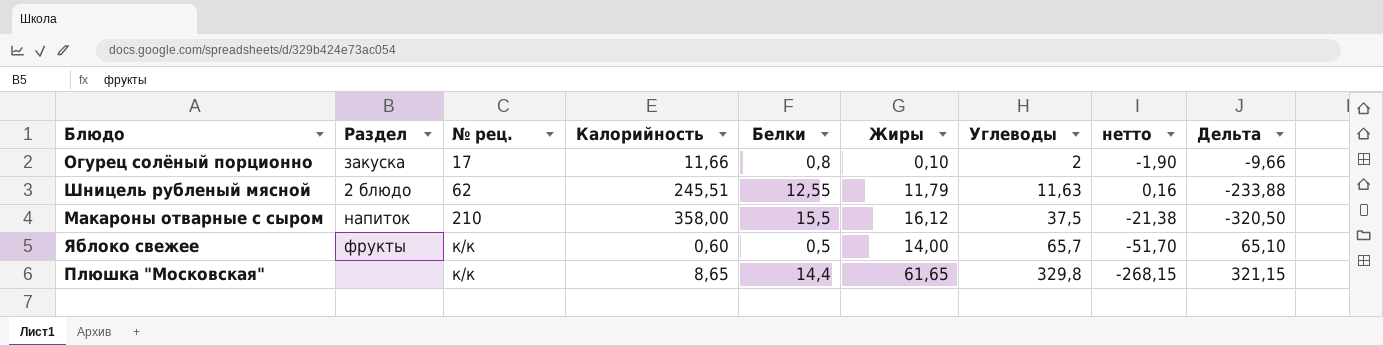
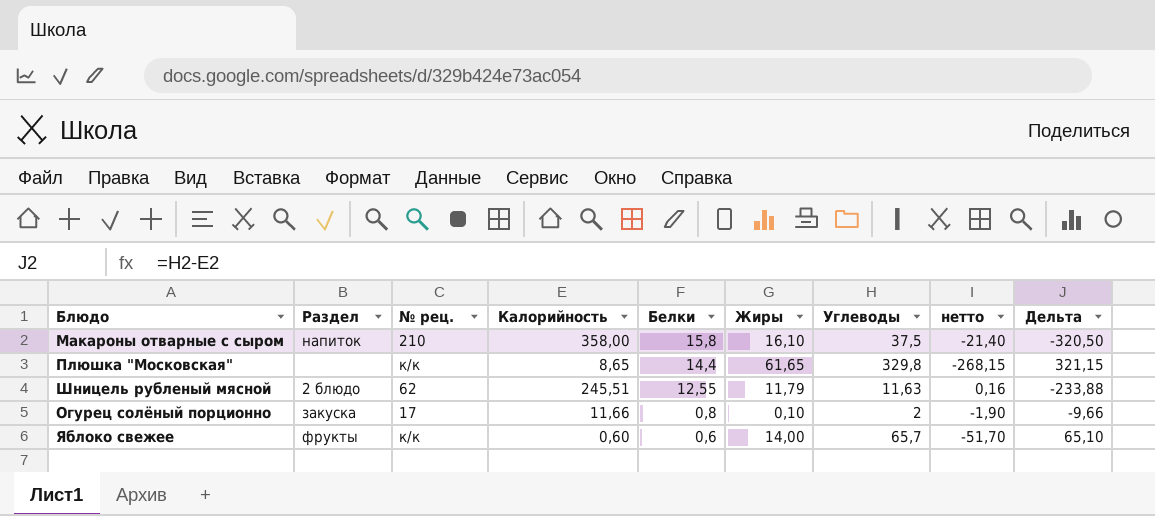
row order: № рец. ascending -> Белки descending
Макароны отварные с сыром | Белки: 15,5 -> 15,8
Макароны отварные с сыром | Жиры: 16,12 -> 16,10
Макароны отварные с сыром | нетто: -21,38 -> -21,40
Яблоко свежее | Белки: 0,5 -> 0,6

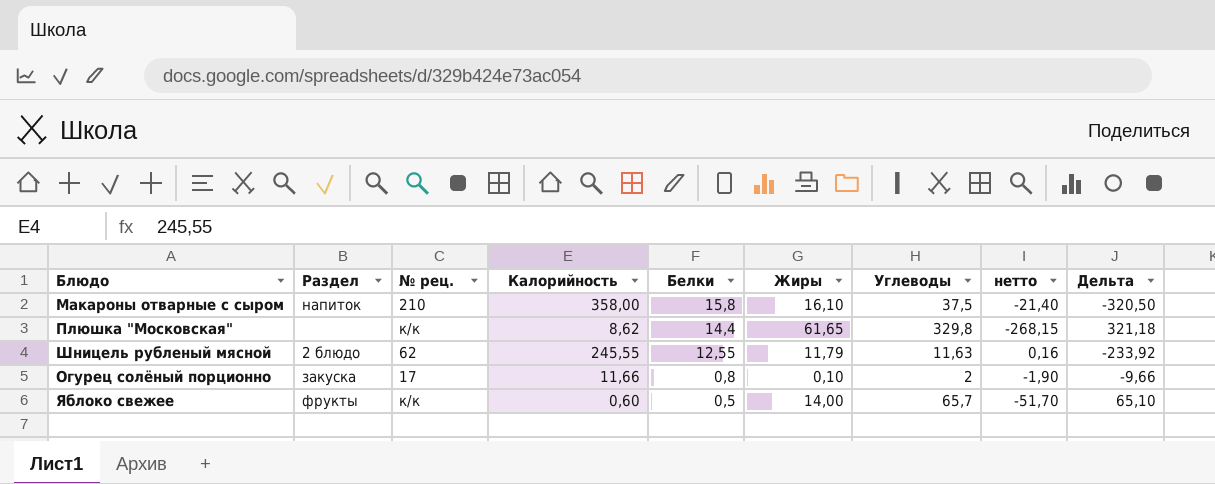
Плюшка "Московская" | Калорийность: 8,65 -> 8,62
Плюшка "Московская" | Дельта: 321,15 -> 321,18
Шницель рубленый мясной | Калорийность: 245,51 -> 245,55
Шницель рубленый мясной | Дельта: -233,88 -> -233,92
Яблоко свежее | Белки: 0,6 -> 0,5

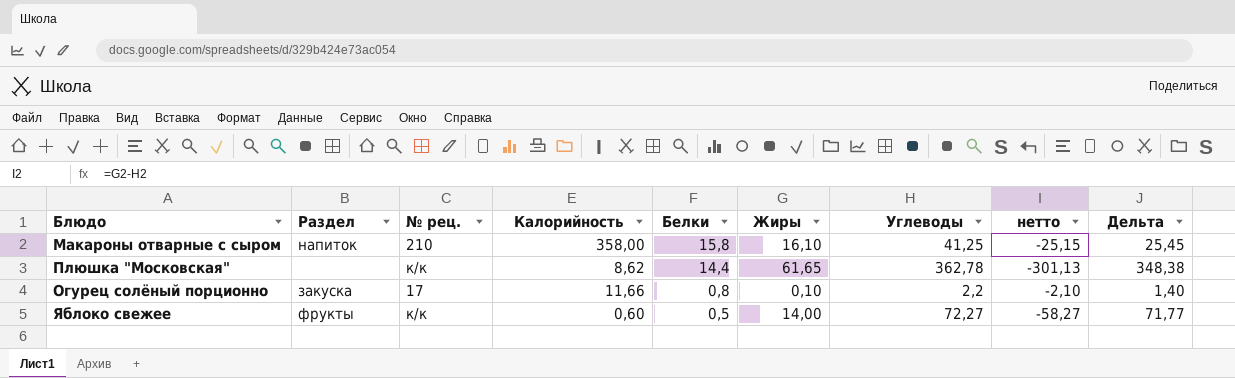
column Дельта | formula: [Углеводы] - [Калорийность] -> [Углеводы] - [Белки]
row Шницель рубленый мясной: 2 блюдо | 62 | 245,55 | 12,55 | 11,79 | 11,63 | 0,16 | -233,92 -> none
Макароны отварные с сыром | Углеводы: 37,5 -> 41,25
Макароны отварные с сыром | нетто: -21,40 -> -25,15
Плюшка "Московская" | Углеводы: 329,8 -> 362,78
Плюшка "Московская" | нетто: -268,15 -> -301,13
Огурец солёный порционно | Углеводы: 2 -> 2,2
Огурец солёный порционно | нетто: -1,90 -> -2,10
Яблоко свежее | Углеводы: 65,7 -> 72,27
Яблоко свежее | нетто: -51,70 -> -58,27

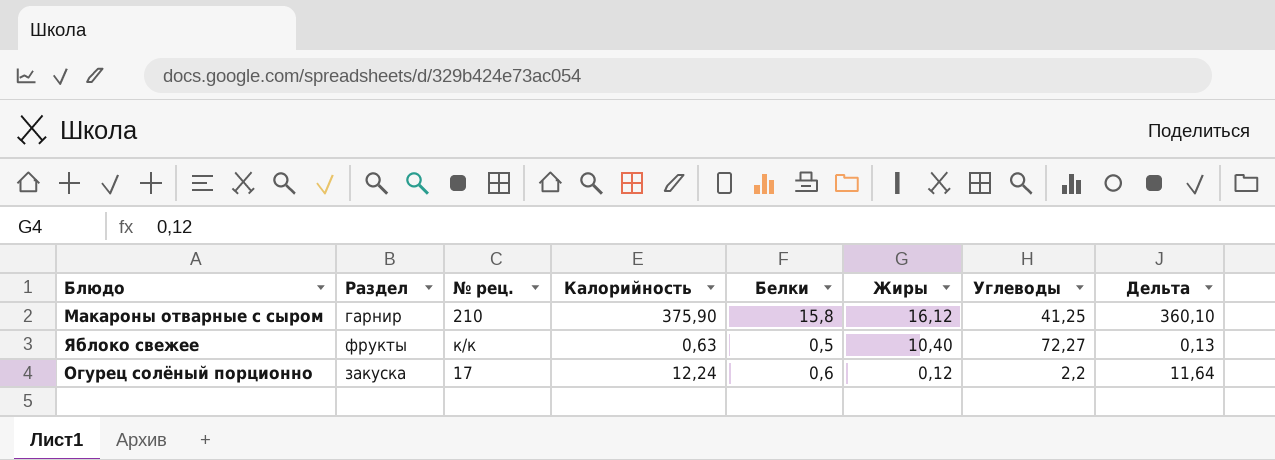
row order: Белки descending -> Жиры descending
column нетто | formula: [Жиры] - [Углеводы] -> none
column Дельта | formula: [Углеводы] - [Белки] -> [Калорийность] - [Белки]
row Плюшка "Московская": none | к/к | 8,62 | 14,4 | 61,65 | 362,78 | -301,13 | 348,38 -> none
Макароны отварные с сыром | Раздел: напиток -> гарнир
Макароны отварные с сыром | Калорийность: 358,00 -> 375,90
Макароны отварные с сыром | Жиры: 16,10 -> 16,12
Яблоко свежее | Калорийность: 0,60 -> 0,63
Яблоко свежее | Жиры: 14,00 -> 10,40
Огурец солёный порционно | Калорийность: 11,66 -> 12,24
Огурец солёный порционно | Белки: 0,8 -> 0,6
Огурец солёный порционно | Жиры: 0,10 -> 0,12

